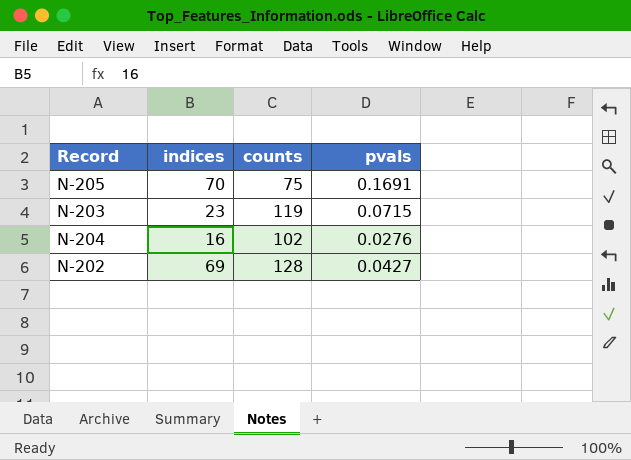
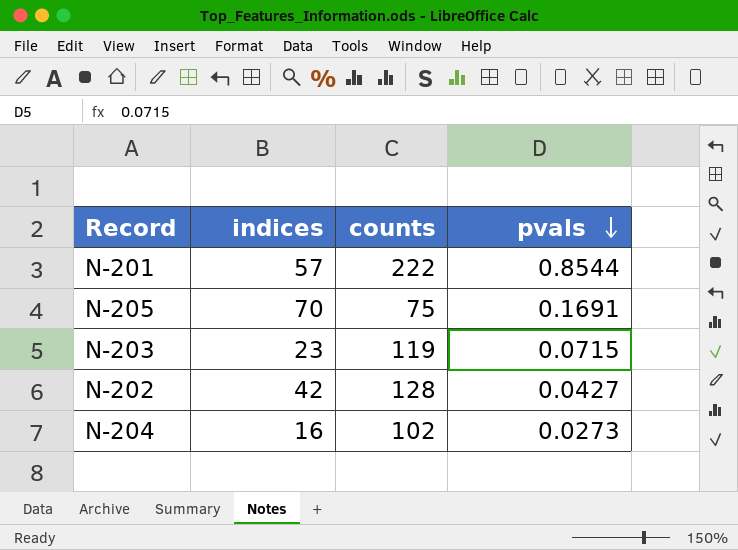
row order: none -> pvals descending
row N-201: none -> 57 | 222 | 0.8544
N-202 | indices: 69 -> 42
N-204 | pvals: 0.0276 -> 0.0273

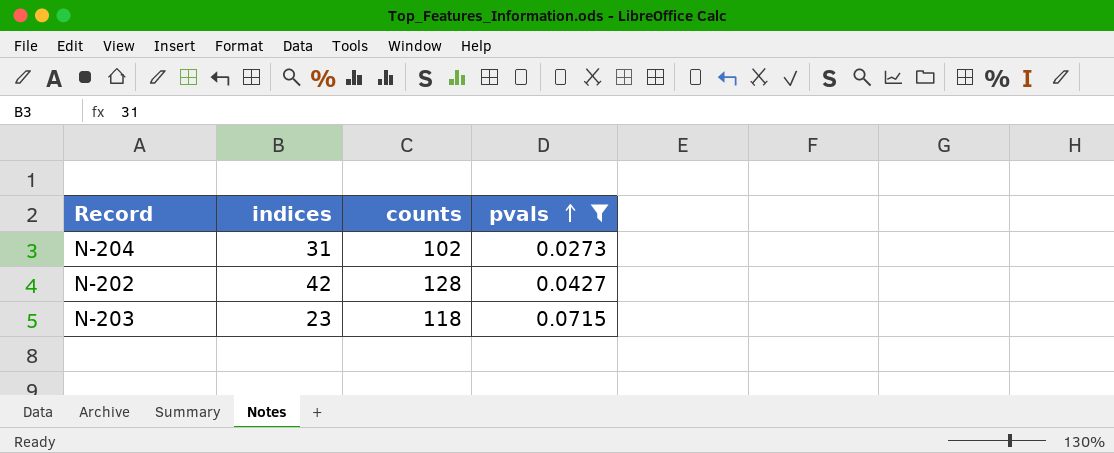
filter: none -> pvals <= 0.0715
row order: pvals descending -> pvals ascending
N-204 | indices: 16 -> 31
N-203 | counts: 119 -> 118

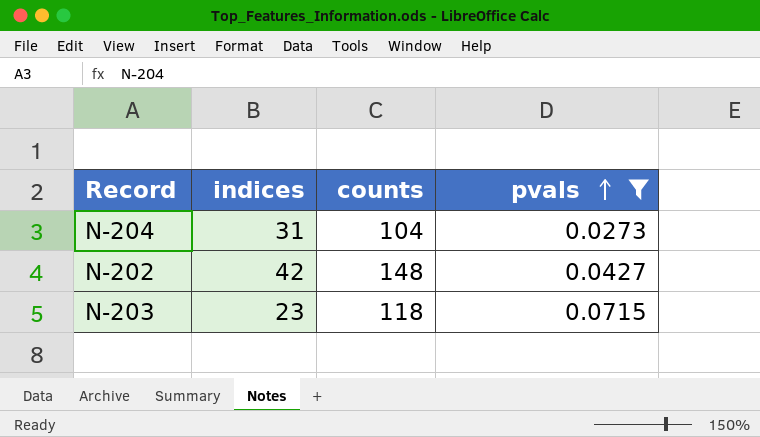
N-204 | counts: 102 -> 104
N-202 | counts: 128 -> 148

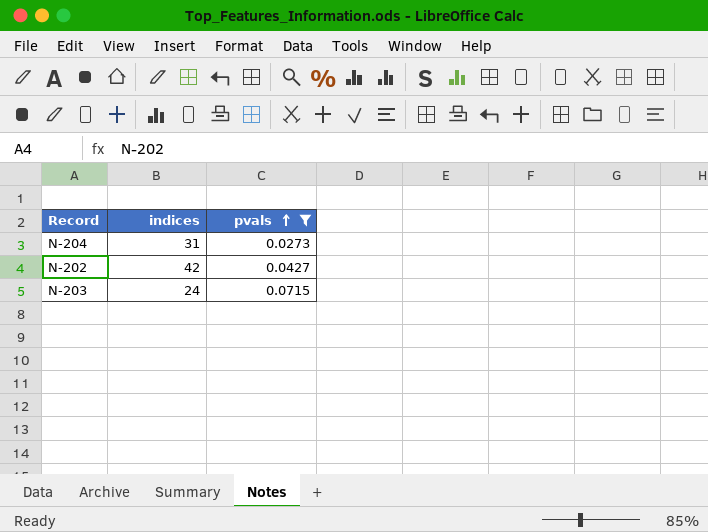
column counts | position: 3 -> none
N-203 | indices: 23 -> 24

